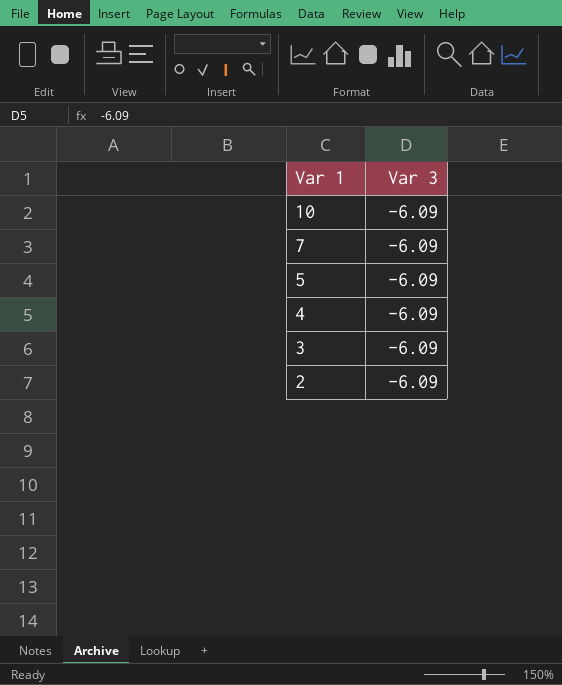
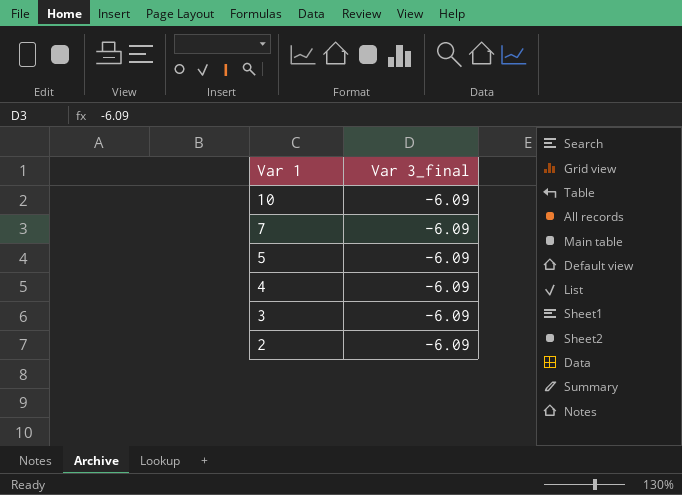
column name: Var 3 -> Var 3_final

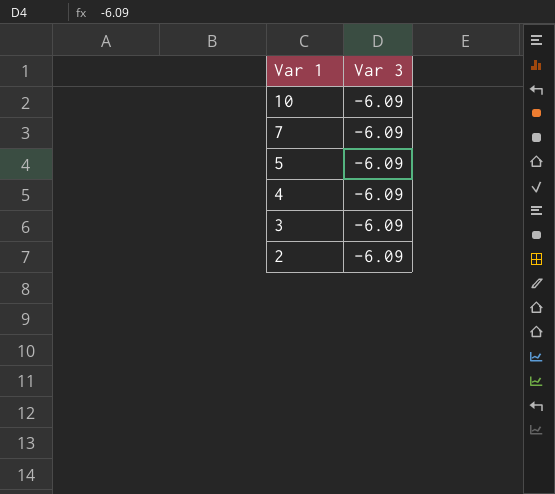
column name: Var 3_final -> Var 3

